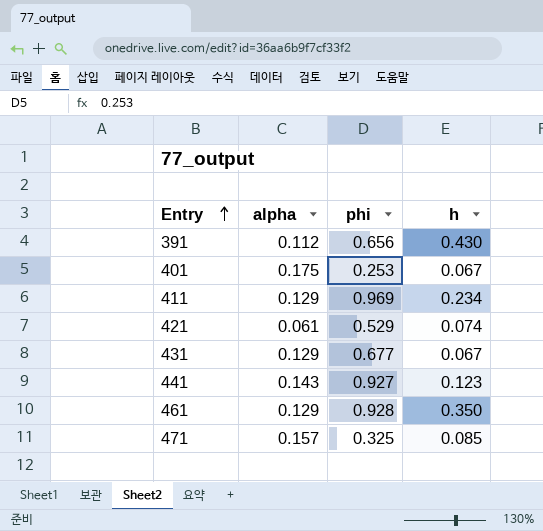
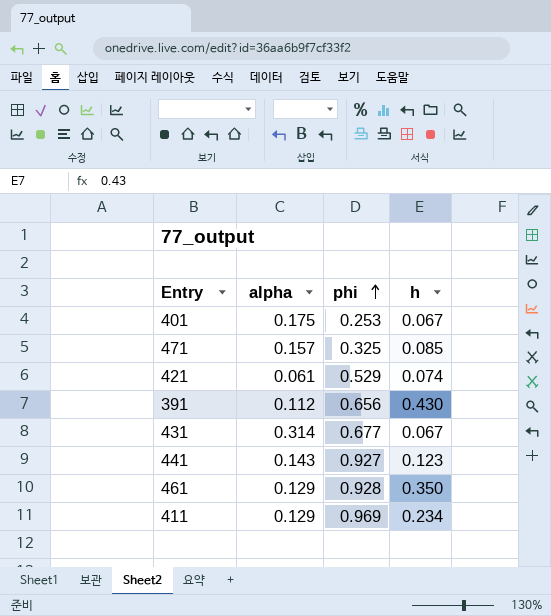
row order: Entry ascending -> phi ascending
431 | alpha: 0.129 -> 0.314

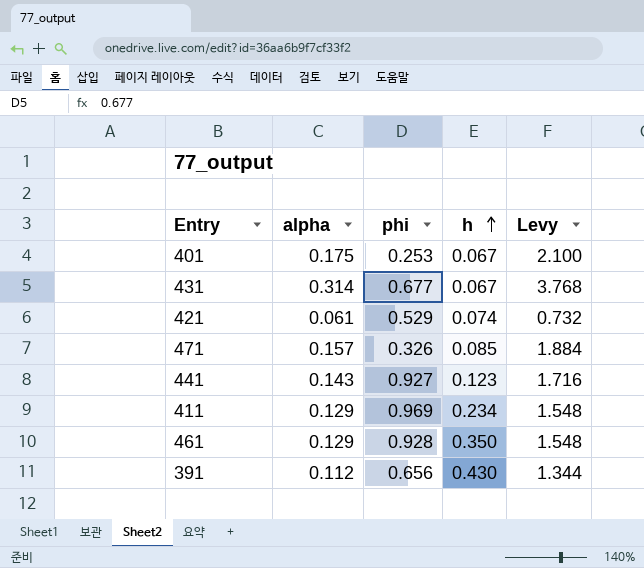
row order: phi ascending -> h ascending
column Levy | formula: none -> [alpha] * 12
471 | phi: 0.325 -> 0.326

